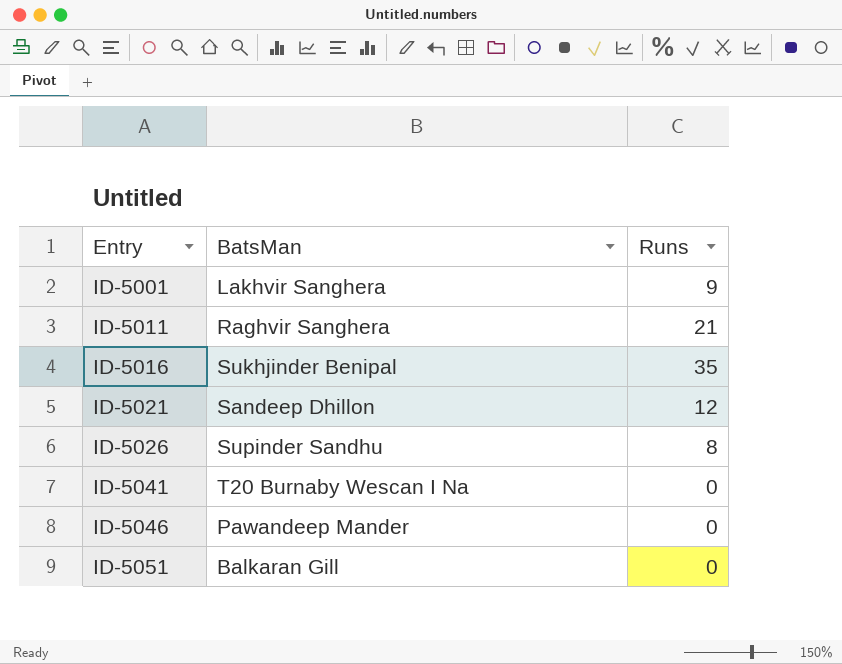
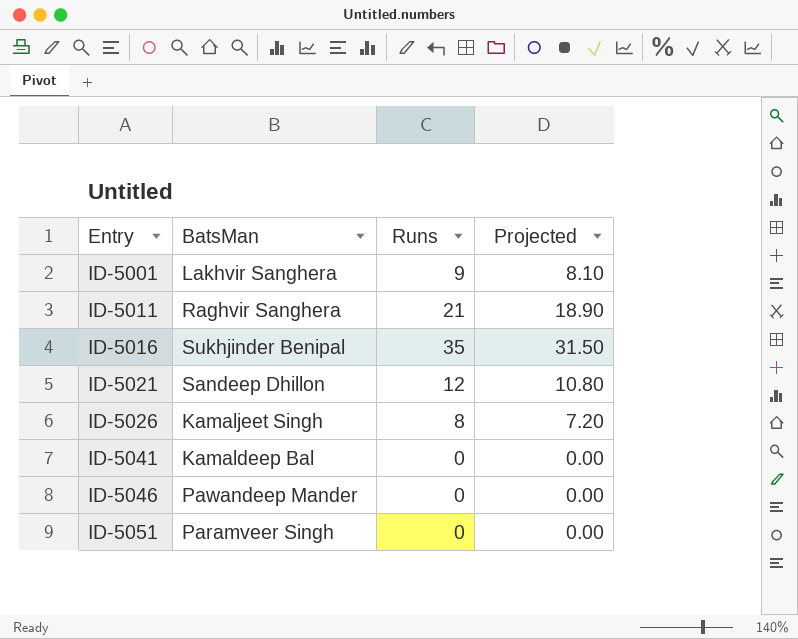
column Projected | formula: none -> [Runs] * 0.9
ID-5026 | BatsMan: Supinder Sandhu -> Kamaljeet Singh
ID-5041 | BatsMan: T20 Burnaby Wescan I Na -> Kamaldeep Bal
ID-5051 | BatsMan: Balkaran Gill -> Paramveer Singh

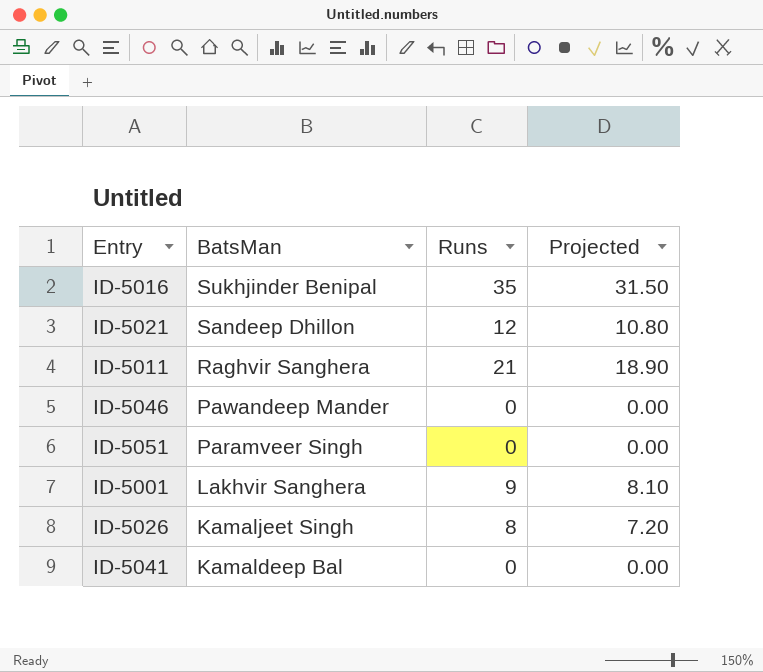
row order: Entry ascending -> BatsMan descending

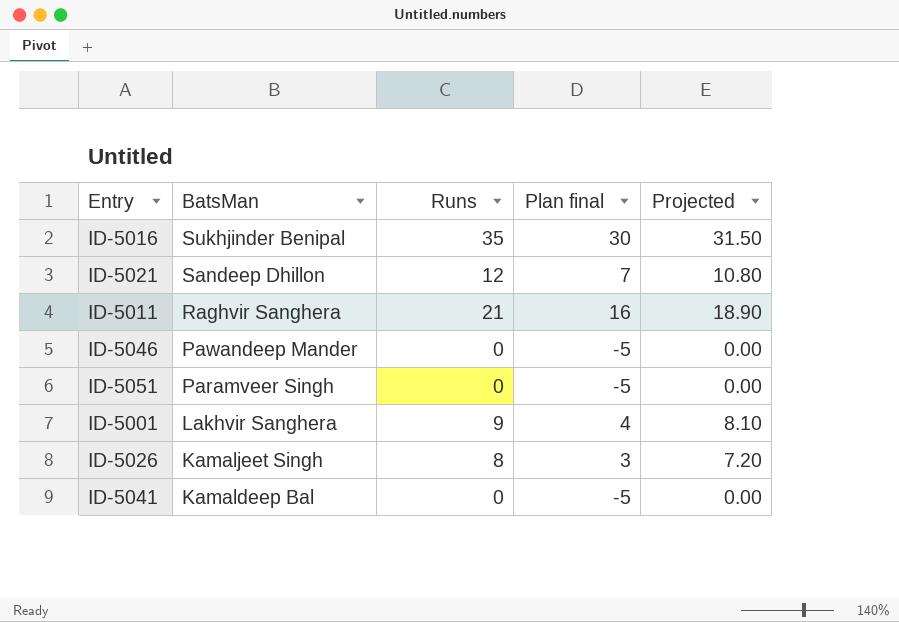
column Plan final | formula: none -> [Runs] - 5

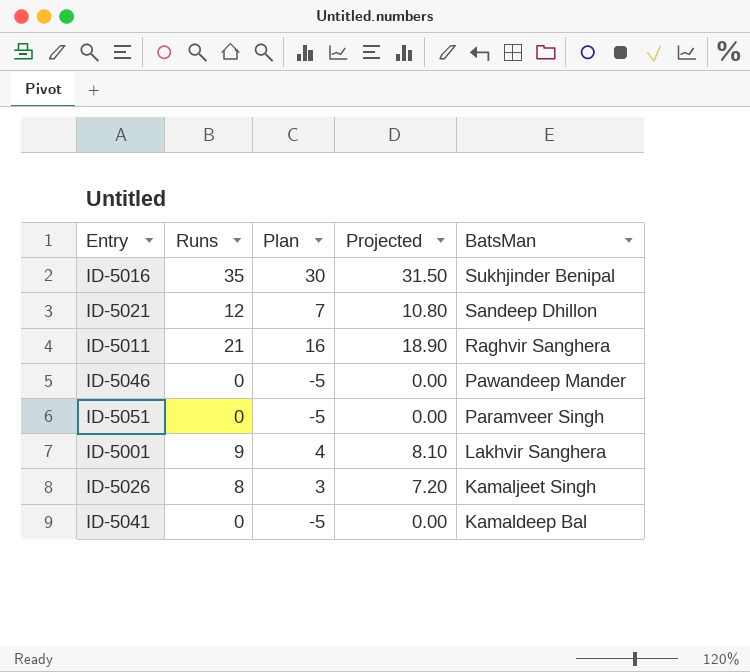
column name: Plan final -> Plan
column BatsMan | position: 2 -> 5

